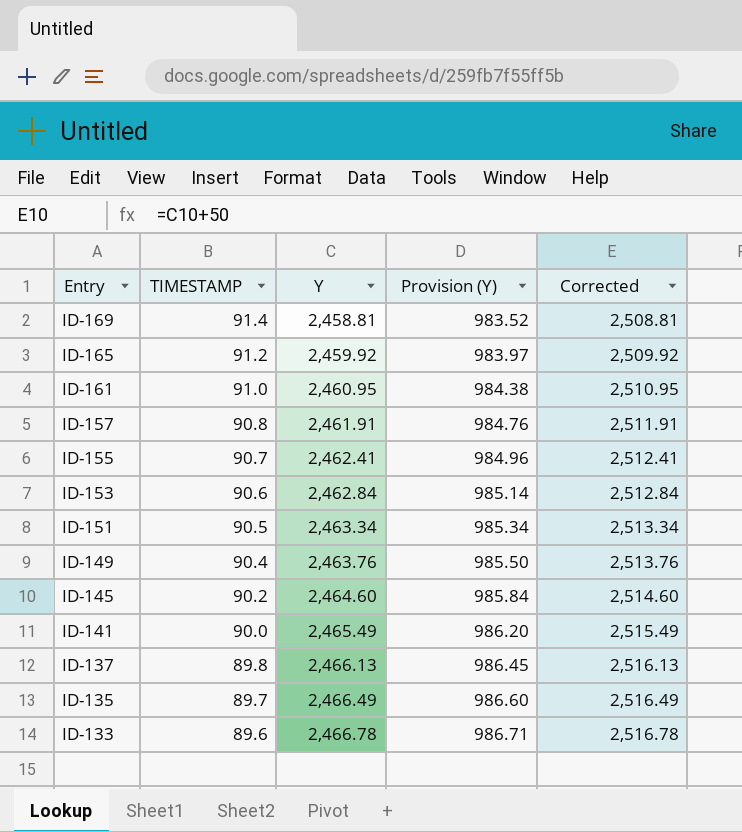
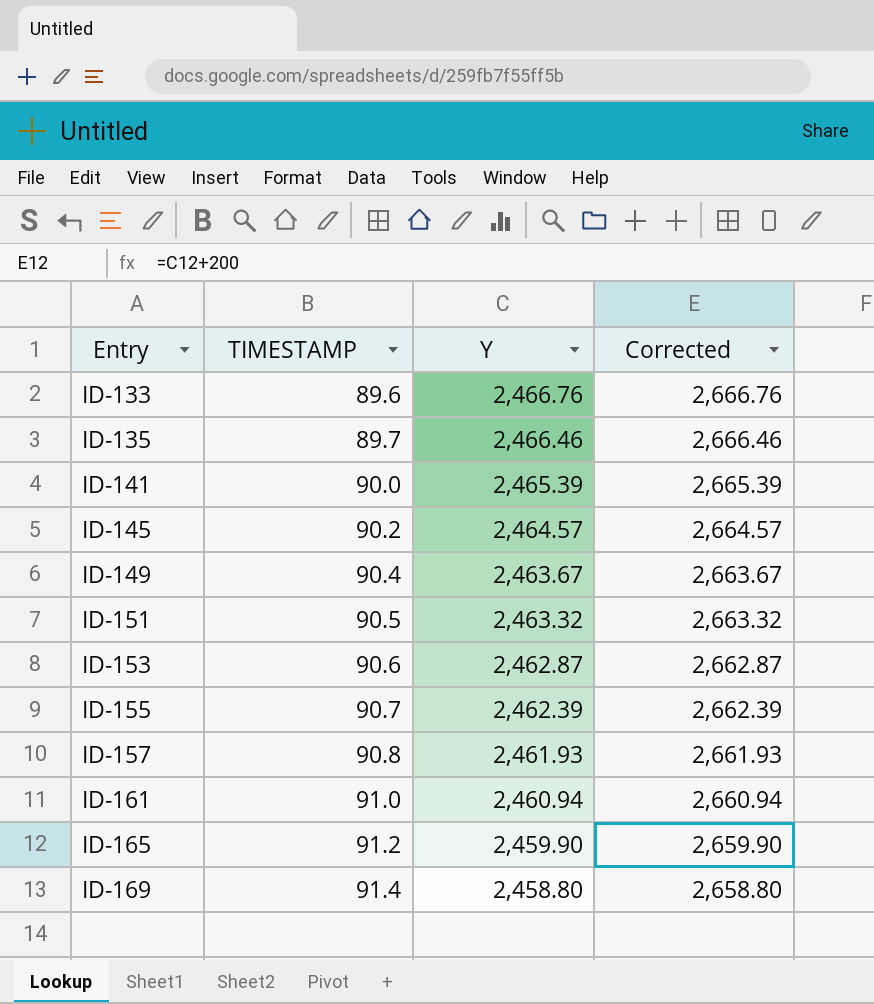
row order: Entry descending -> Entry ascending
column Provision (Y) | formula: [Y] * 0.4 -> none
column Corrected | formula: [Y] + 50 -> [Y] + 200
row ID-137: 89.8 | 2,466.13 | 986.45 | 2,516.13 -> none
ID-133 | Y: 2,466.78 -> 2,466.76
ID-135 | Y: 2,466.49 -> 2,466.46
ID-141 | Y: 2,465.49 -> 2,465.39
ID-145 | Y: 2,464.60 -> 2,464.57
ID-149 | Y: 2,463.76 -> 2,463.67
ID-151 | Y: 2,463.34 -> 2,463.32
ID-153 | Y: 2,462.84 -> 2,462.87
ID-155 | Y: 2,462.41 -> 2,462.39
ID-157 | Y: 2,461.91 -> 2,461.93
ID-161 | Y: 2,460.95 -> 2,460.94
ID-165 | Y: 2,459.92 -> 2,459.90
ID-169 | Y: 2,458.81 -> 2,458.80

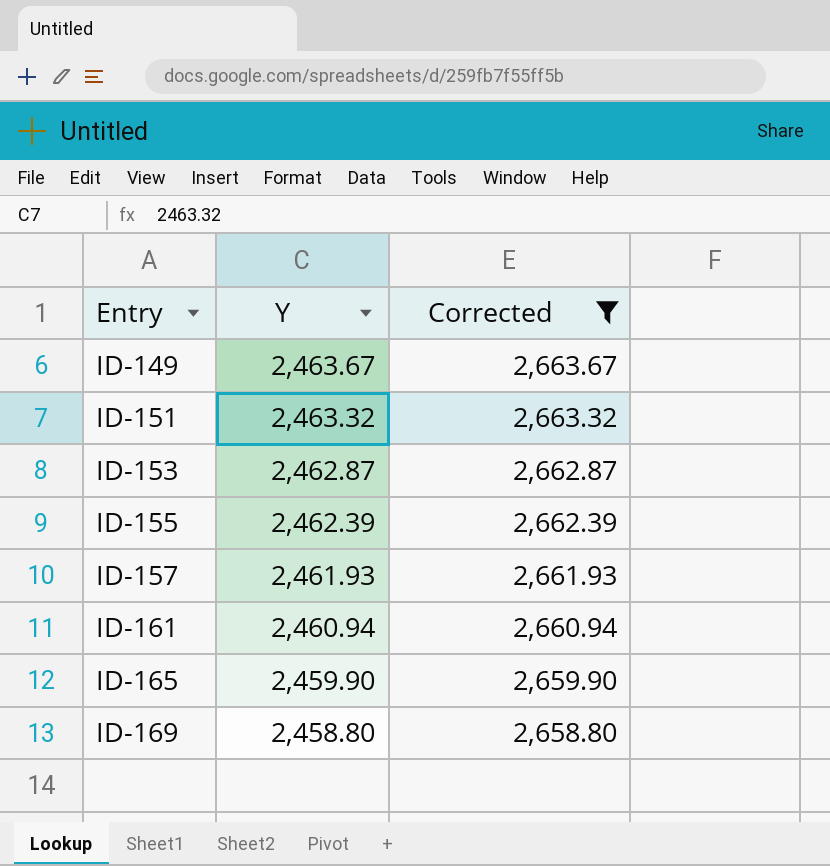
filter: none -> Corrected <= 2,663.67
column TIMESTAMP | position: 2 -> none

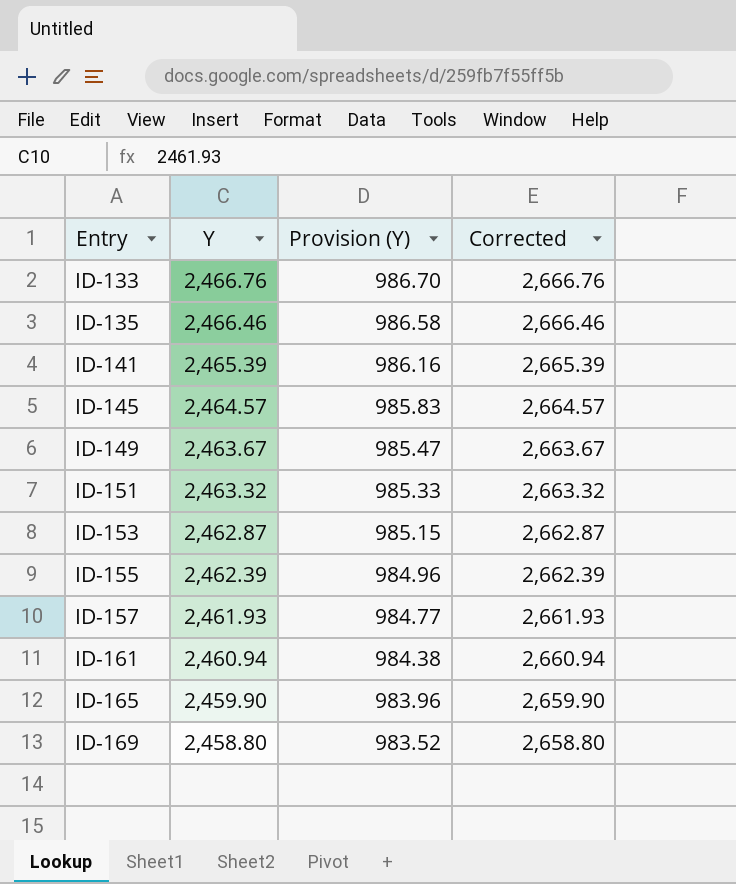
filter: Corrected <= 2,663.67 -> none
column Provision (Y) | formula: none -> [Y] * 0.4

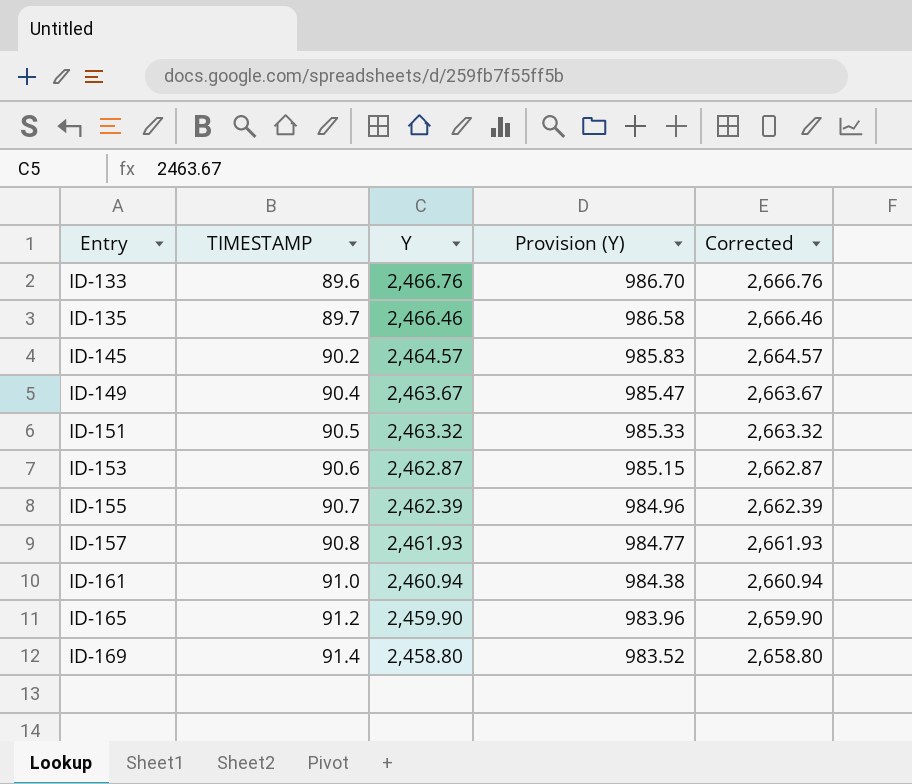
column TIMESTAMP | position: none -> 2
row ID-141: 2,465.39 | 986.16 | 2,665.39 -> none

